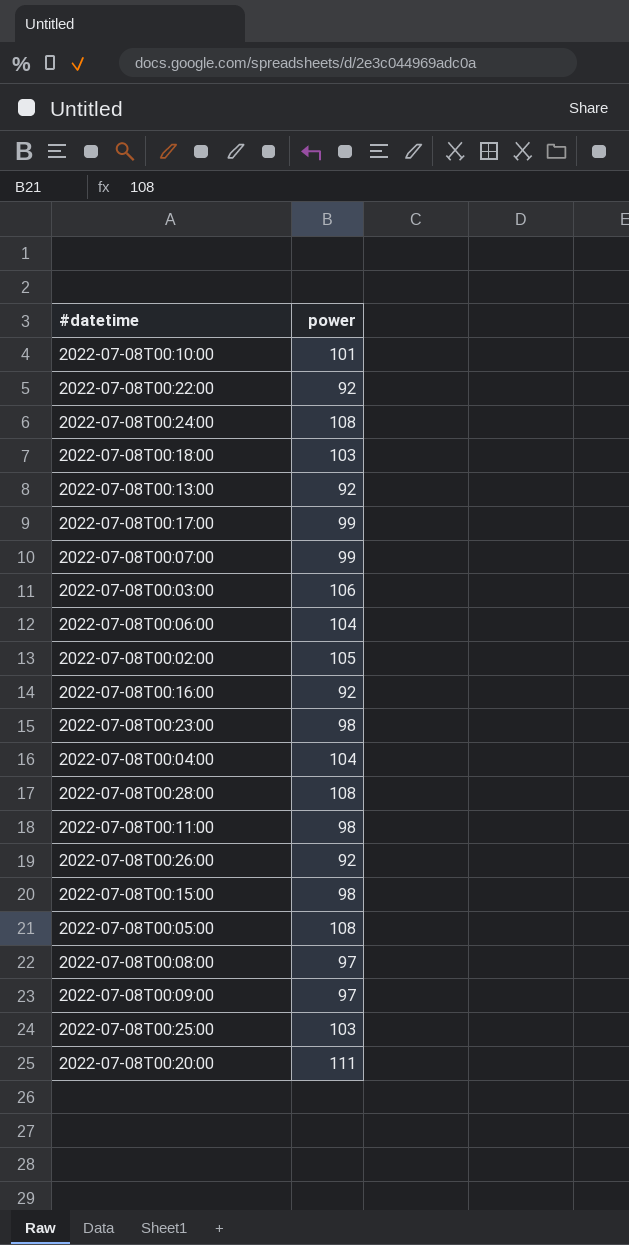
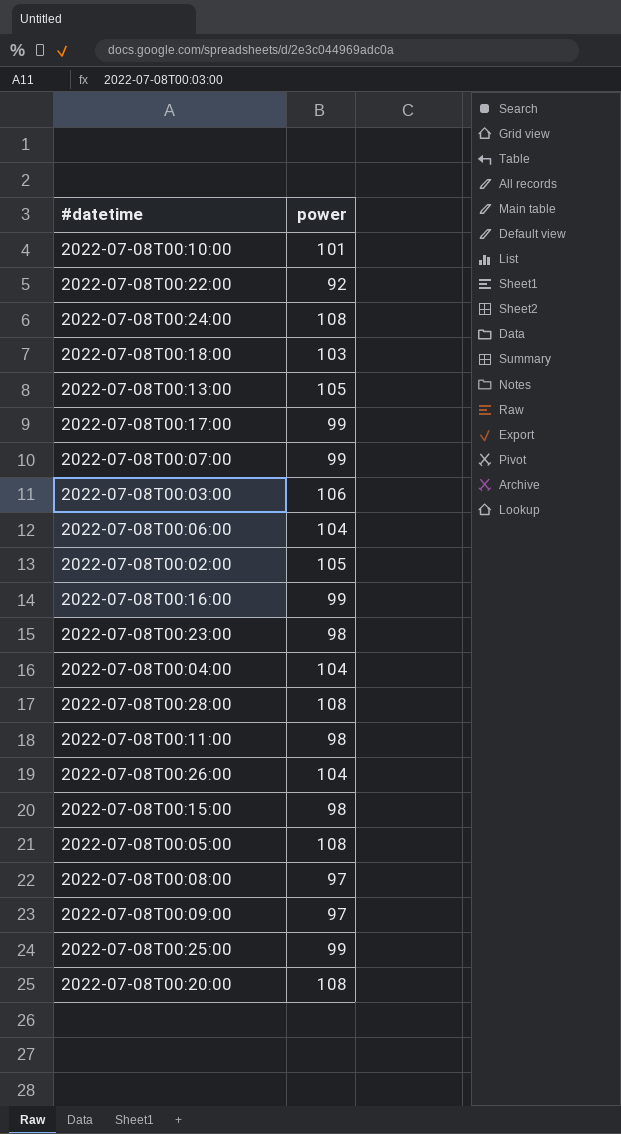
2022-07-08T00:13:00 | power: 92 -> 105
2022-07-08T00:16:00 | power: 92 -> 99
2022-07-08T00:26:00 | power: 92 -> 104
2022-07-08T00:25:00 | power: 103 -> 99
2022-07-08T00:20:00 | power: 111 -> 108

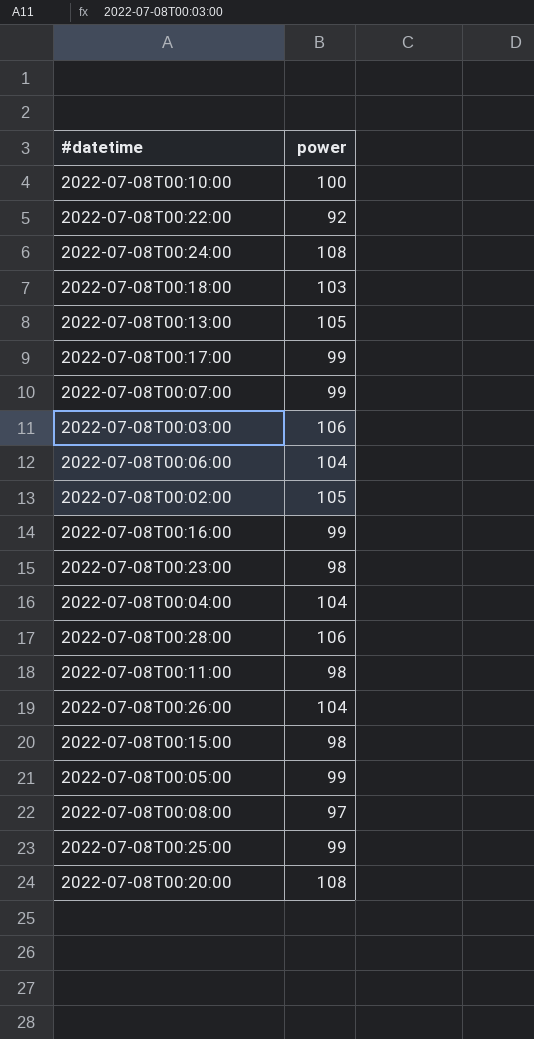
row 2022-07-08T00:09:00: 97 -> none
2022-07-08T00:10:00 | power: 101 -> 100
2022-07-08T00:28:00 | power: 108 -> 106
2022-07-08T00:05:00 | power: 108 -> 99

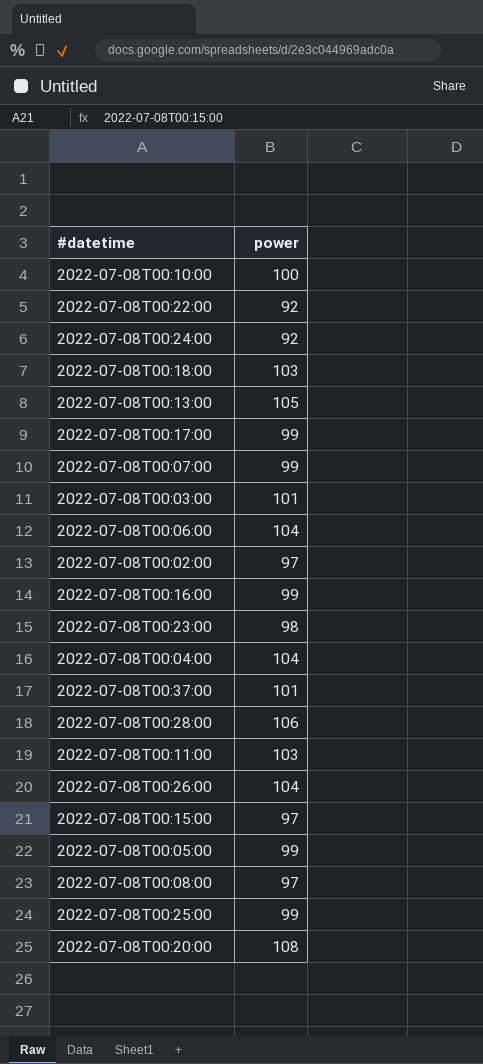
2022-07-08T00:24:00 | power: 108 -> 92
2022-07-08T00:03:00 | power: 106 -> 101
2022-07-08T00:02:00 | power: 105 -> 97
row 2022-07-08T00:37:00: none -> 101
2022-07-08T00:11:00 | power: 98 -> 103
2022-07-08T00:15:00 | power: 98 -> 97

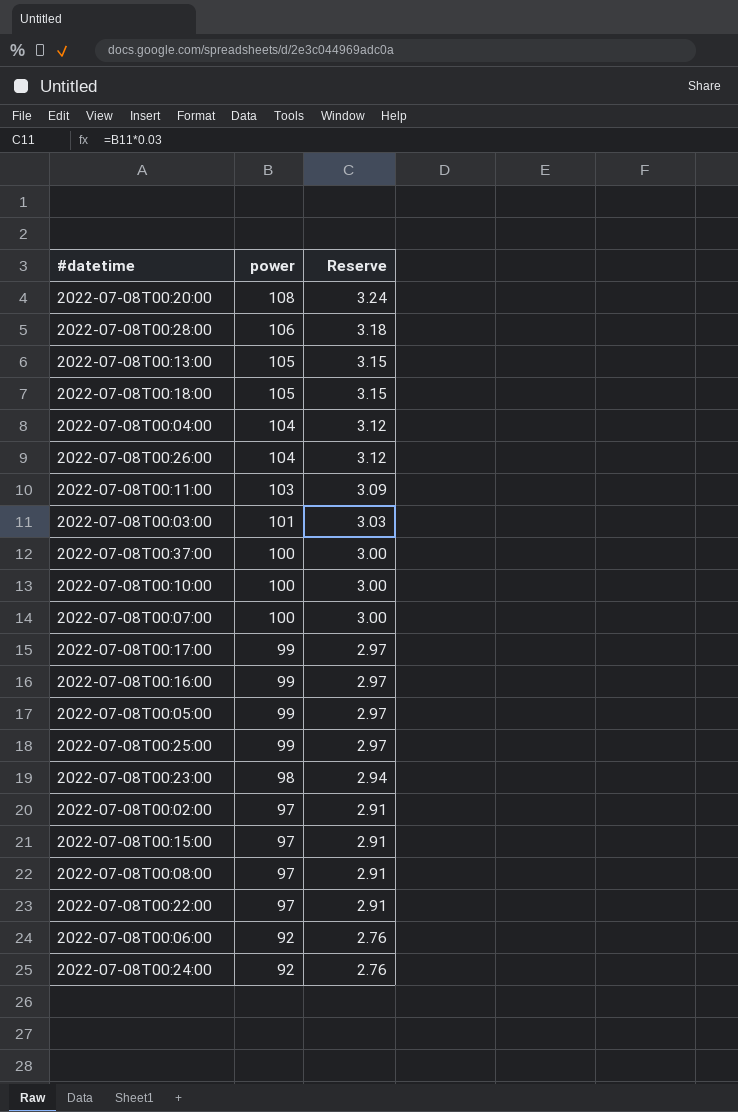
row order: none -> power descending
column Reserve | formula: none -> [power] * 0.03
2022-07-08T00:18:00 | power: 103 -> 105
2022-07-08T00:37:00 | power: 101 -> 100
2022-07-08T00:07:00 | power: 99 -> 100
2022-07-08T00:22:00 | power: 92 -> 97
2022-07-08T00:06:00 | power: 104 -> 92

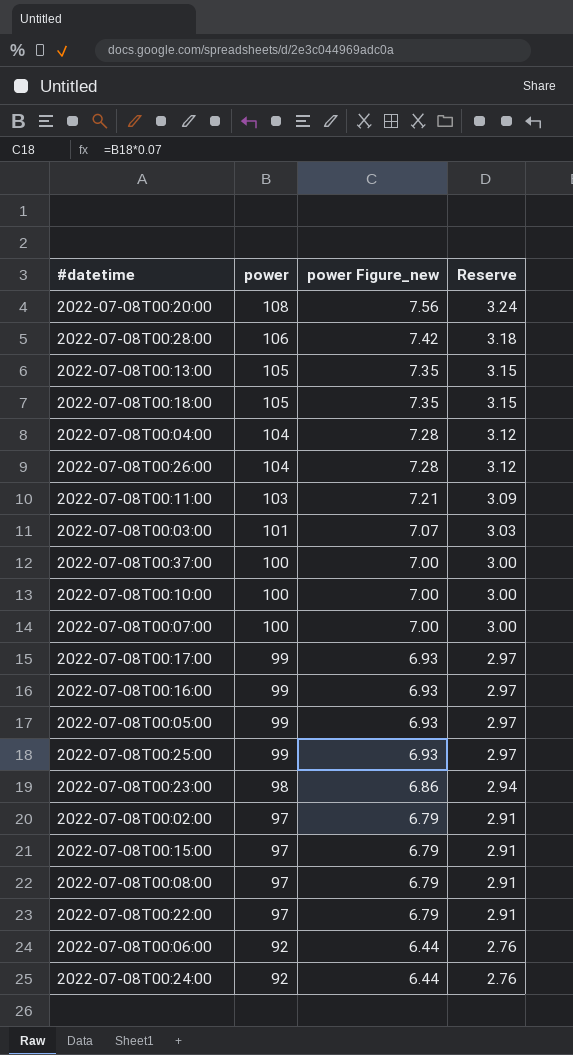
column power Figure_new | formula: none -> [power] * 0.07

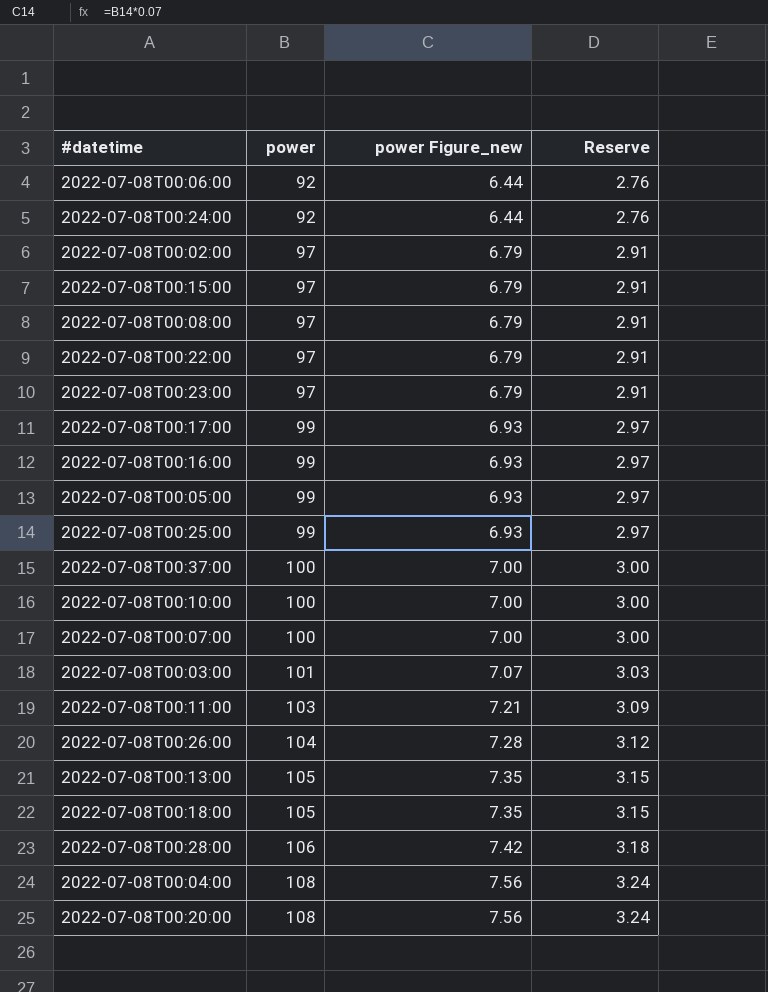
row order: power descending -> power ascending
2022-07-08T00:23:00 | power: 98 -> 97
2022-07-08T00:23:00 | power Figure_new: 6.86 -> 6.79
2022-07-08T00:23:00 | Reserve: 2.94 -> 2.91
2022-07-08T00:04:00 | power: 104 -> 108
2022-07-08T00:04:00 | power Figure_new: 7.28 -> 7.56
2022-07-08T00:04:00 | Reserve: 3.12 -> 3.24

